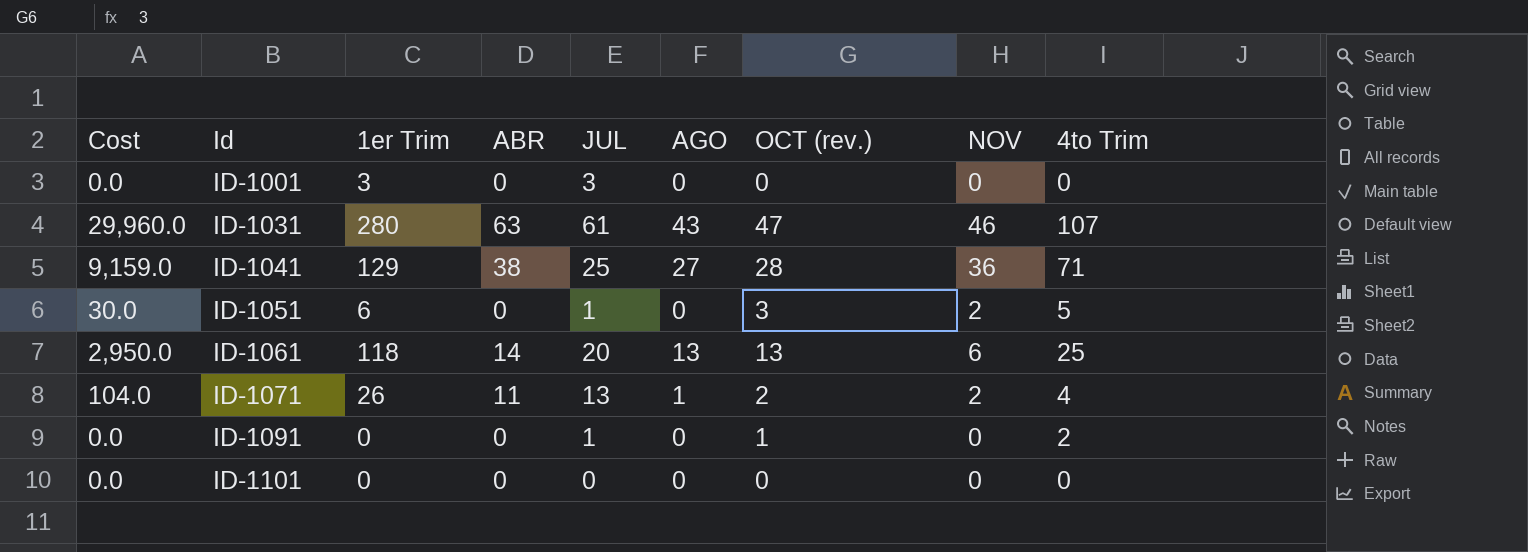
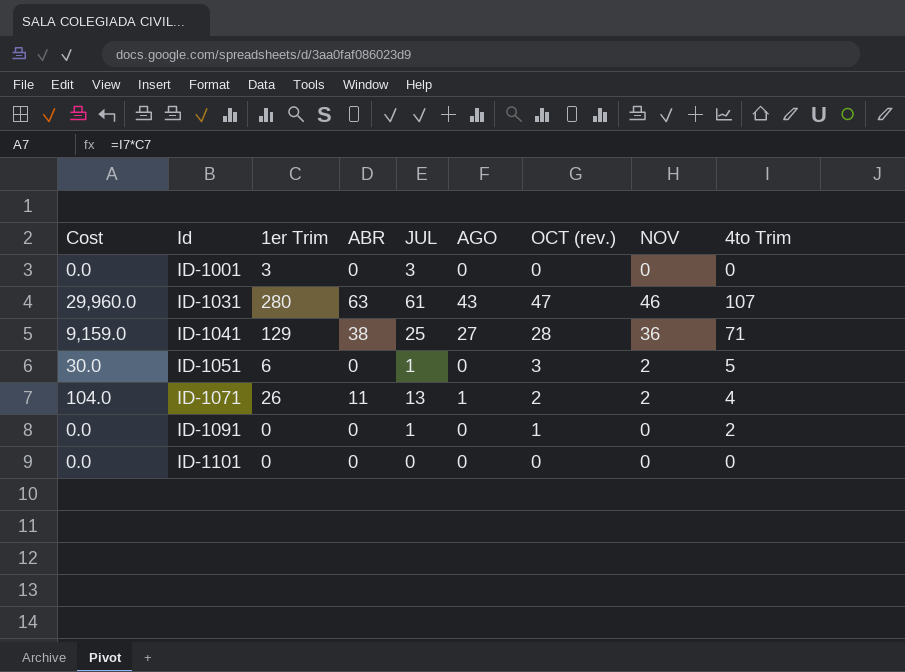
row ID-1061: 2,950.0 | 118 | 14 | 20 | 13 | 13 | 6 | 25 -> none

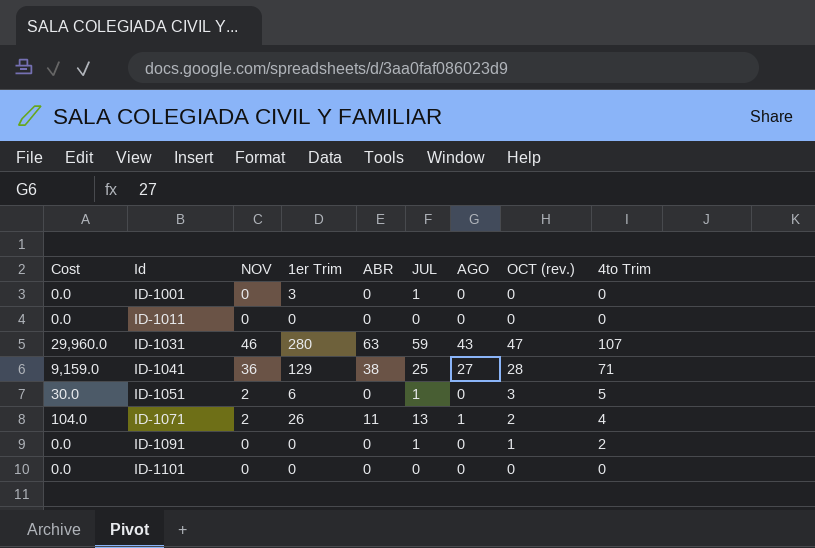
column NOV | position: 8 -> 3
ID-1001 | JUL: 3 -> 1
row ID-1011: none -> 0.0 | 0 | 0 | 0 | 0 | 0 | 0 | 0
ID-1031 | JUL: 61 -> 59

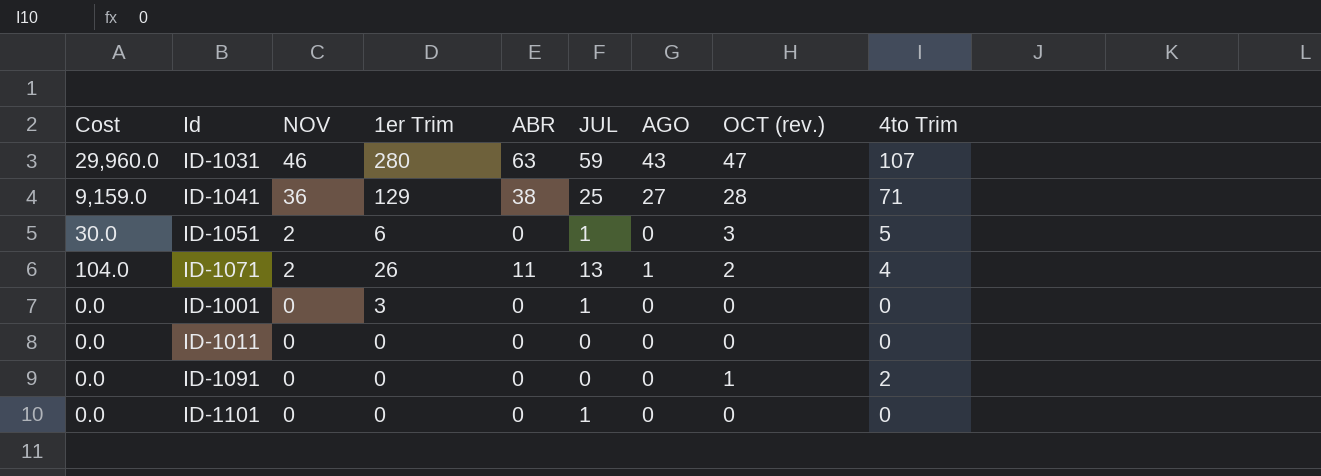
row order: Id ascending -> NOV descending
ID-1091 | JUL: 1 -> 0
ID-1101 | JUL: 0 -> 1

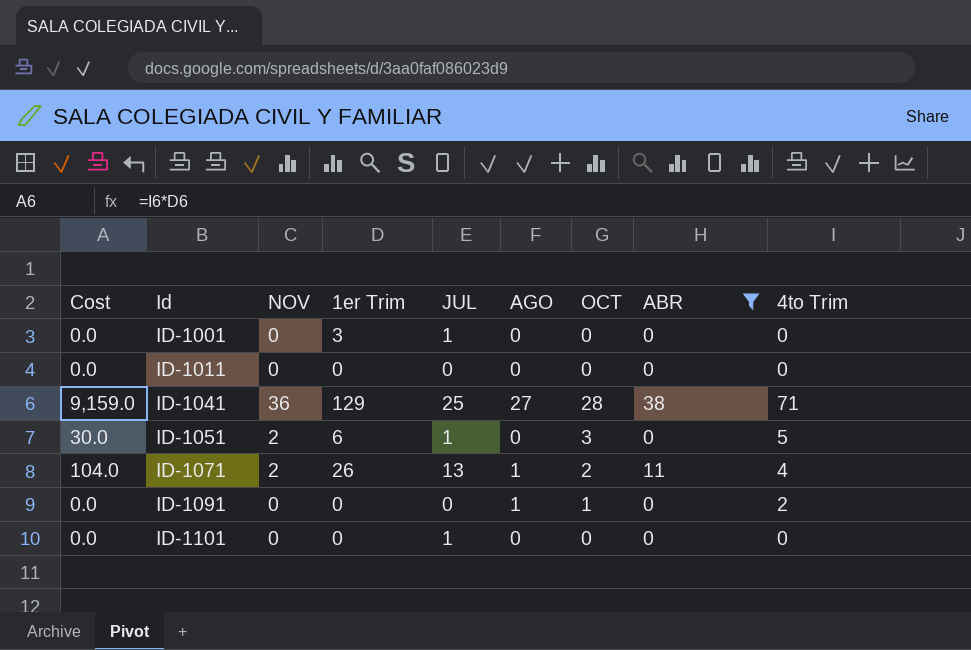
filter: none -> ABR != 63
row order: NOV descending -> Id ascending
column name: OCT (rev.) -> OCT
column ABR | position: 5 -> 8
ID-1091 | AGO: 0 -> 1

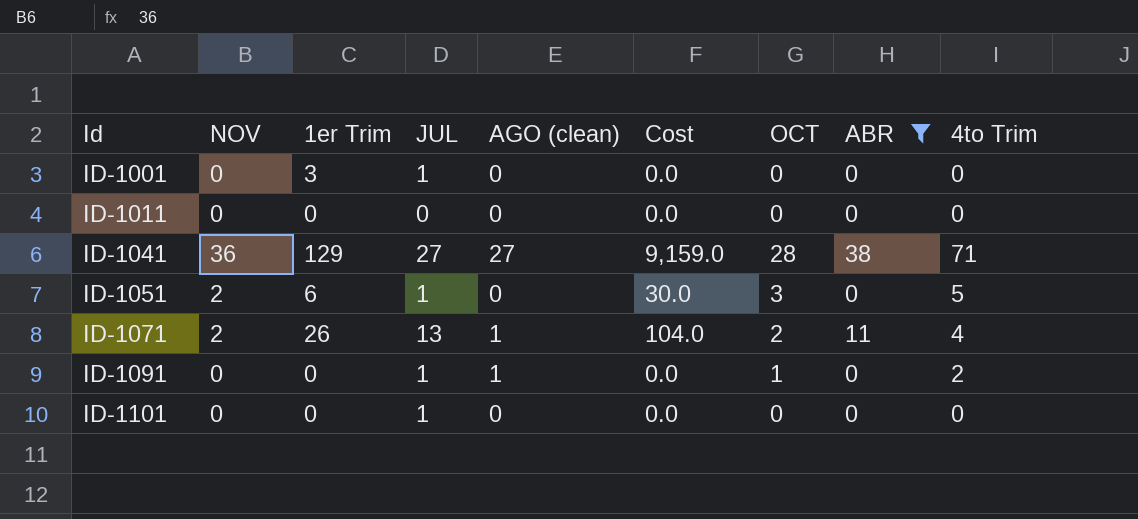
column name: AGO -> AGO (clean)
column Cost | position: 1 -> 6
ID-1041 | JUL: 25 -> 27
ID-1091 | JUL: 0 -> 1

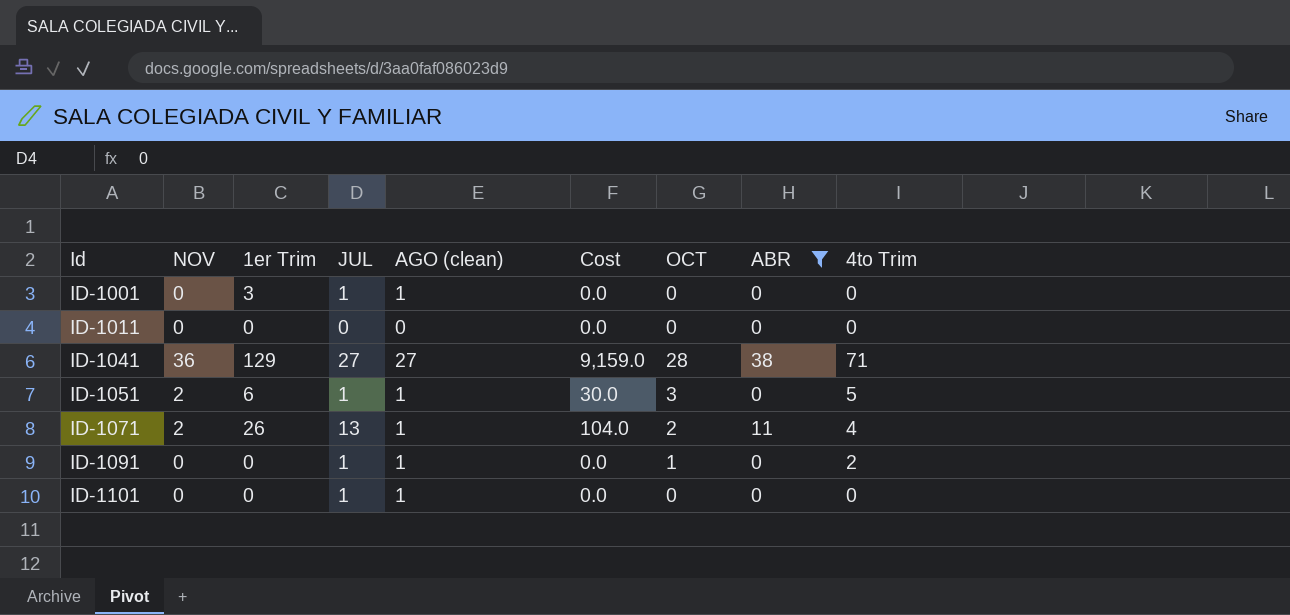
ID-1001 | AGO (clean): 0 -> 1
ID-1051 | AGO (clean): 0 -> 1
ID-1101 | AGO (clean): 0 -> 1

